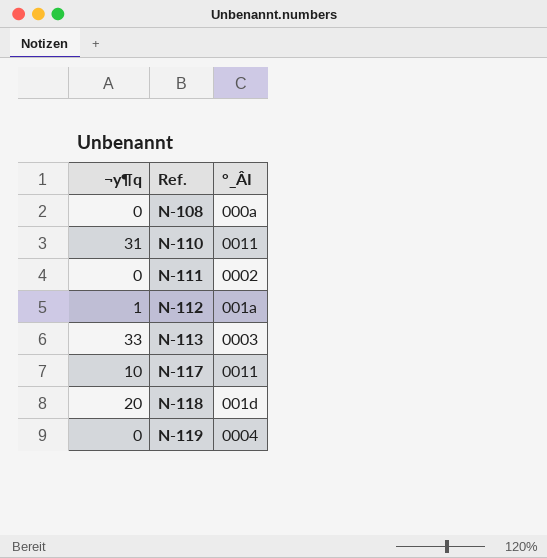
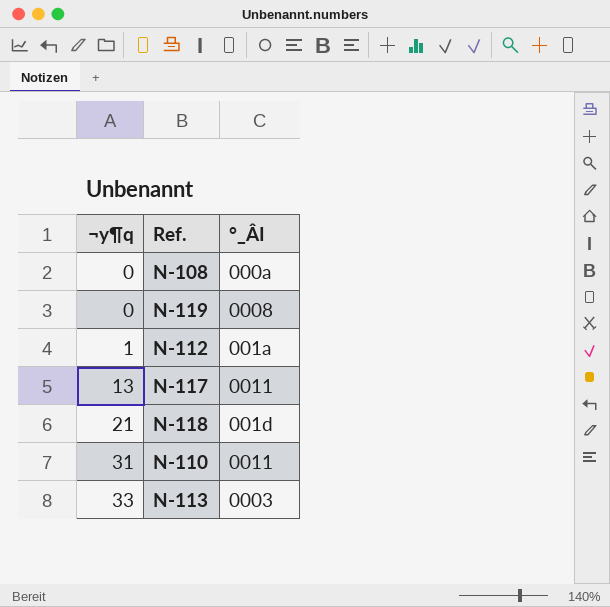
row order: Ref. ascending -> ¬y¶q ascending
row N-111: 0 | 0002 -> none
N-119 | °_ÂI: 0004 -> 0008
N-117 | ¬y¶q: 10 -> 13
N-118 | ¬y¶q: 20 -> 21

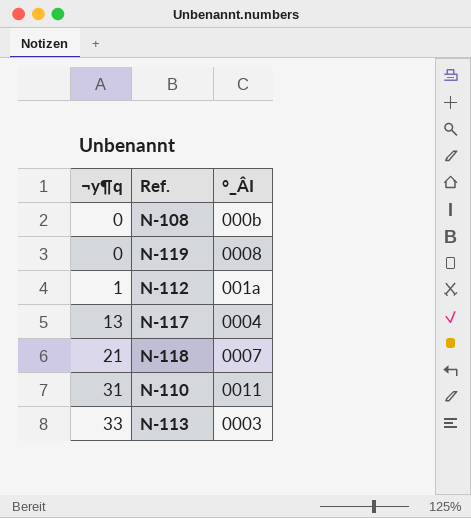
N-108 | °_ÂI: 000a -> 000b
N-117 | °_ÂI: 0011 -> 0004
N-118 | °_ÂI: 001d -> 0007

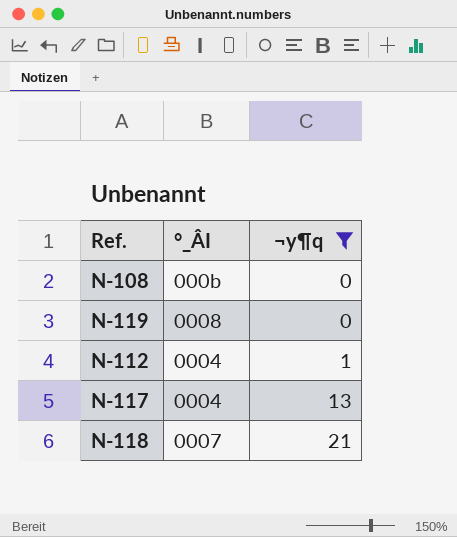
filter: none -> ¬y¶q <= 21
column ¬y¶q | position: 1 -> 3
N-112 | °_ÂI: 001a -> 0004

